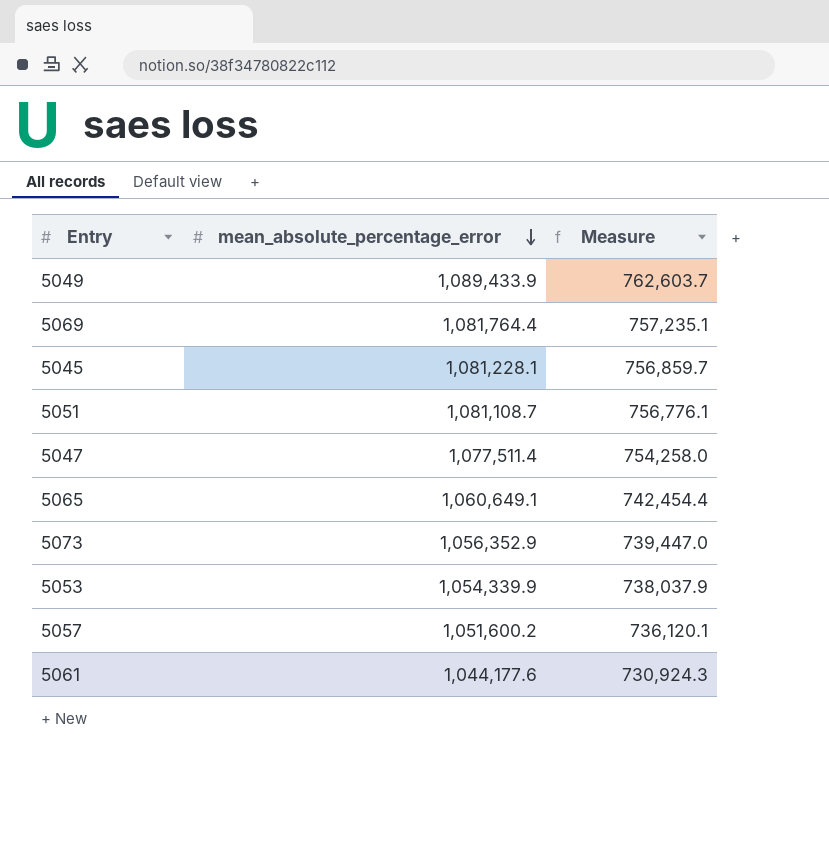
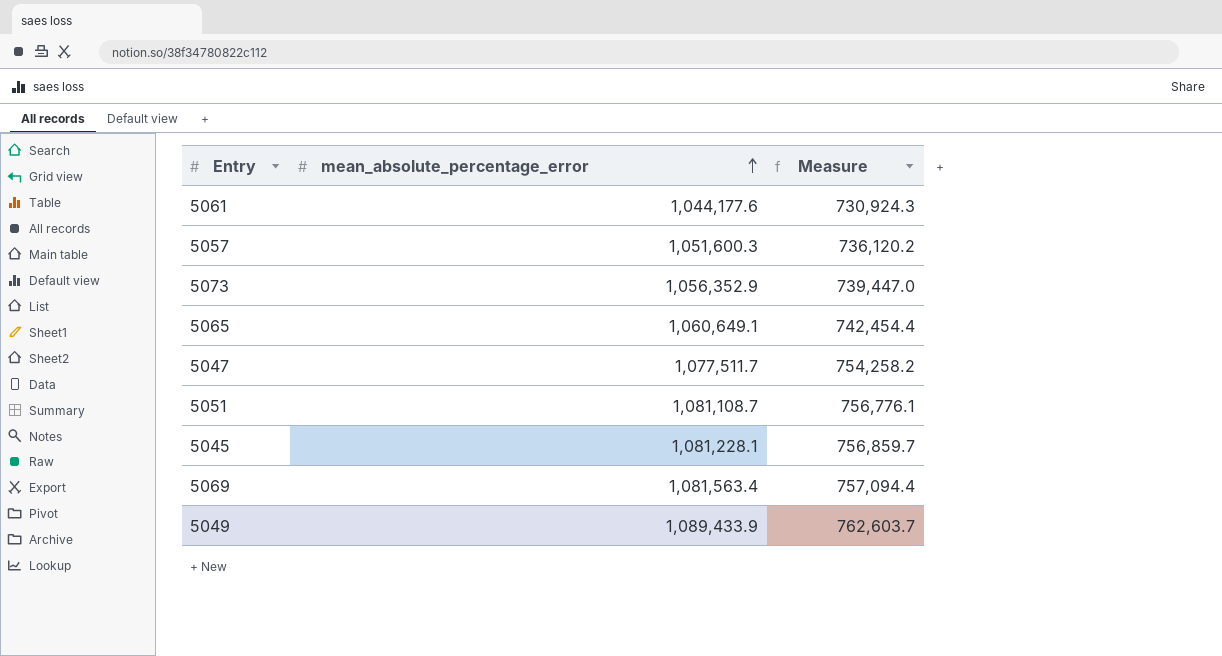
row order: mean_absolute_percentage_error descending -> mean_absolute_percentage_error ascending
row 5053: 1,054,339.9 | 738,037.9 -> none
5057 | mean_absolute_percentage_error: 1,051,600.2 -> 1,051,600.3
5057 | Measure: 736,120.1 -> 736,120.2
5047 | mean_absolute_percentage_error: 1,077,511.4 -> 1,077,511.7
5047 | Measure: 754,258.0 -> 754,258.2
5069 | mean_absolute_percentage_error: 1,081,764.4 -> 1,081,563.4
5069 | Measure: 757,235.1 -> 757,094.4

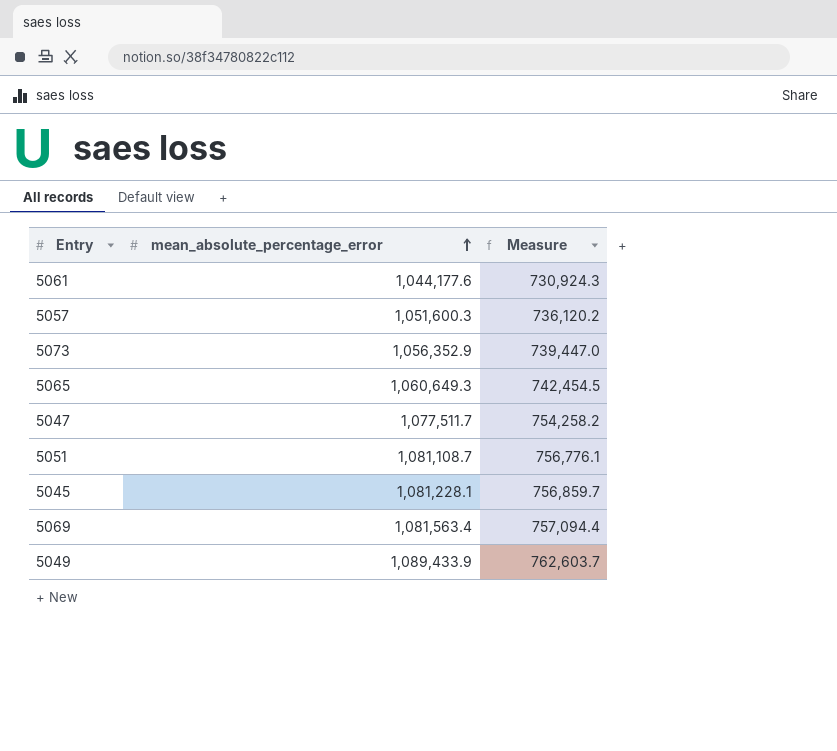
5065 | mean_absolute_percentage_error: 1,060,649.1 -> 1,060,649.3
5065 | Measure: 742,454.4 -> 742,454.5

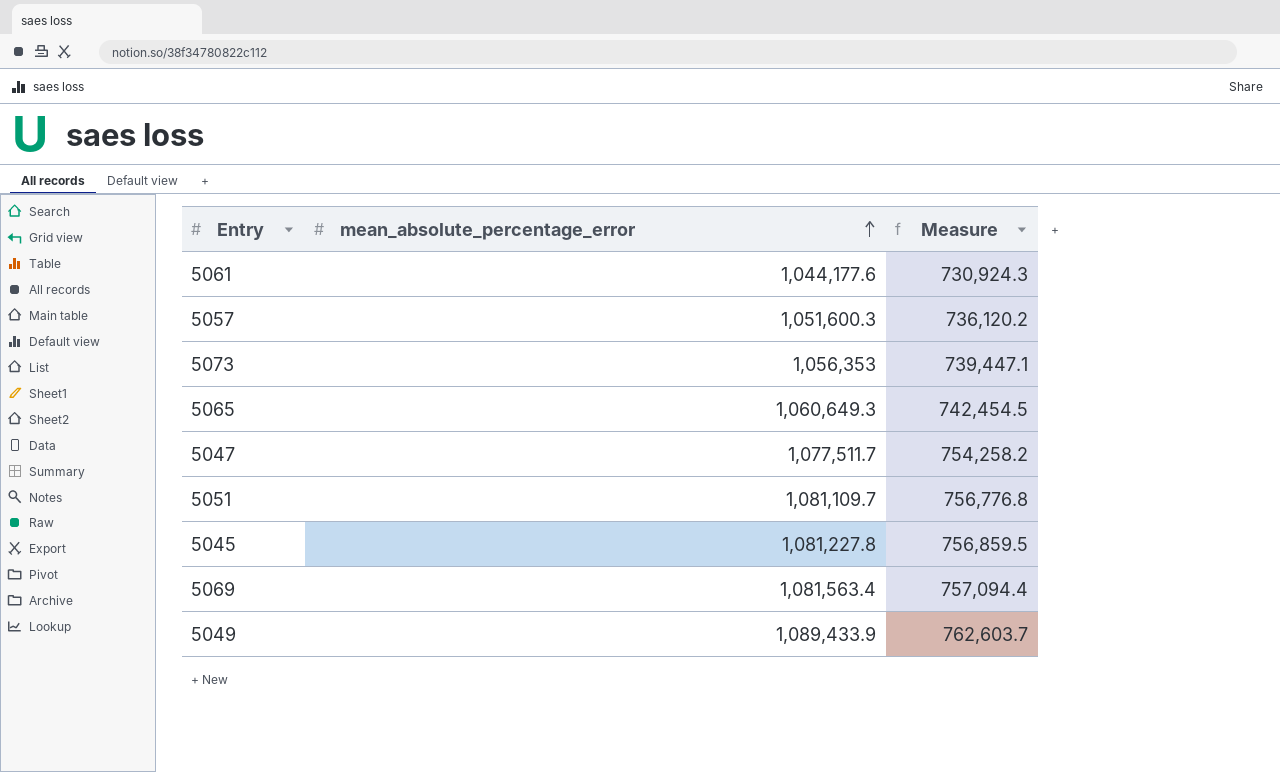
5073 | mean_absolute_percentage_error: 1,056,352.9 -> 1,056,353
5073 | Measure: 739,447.0 -> 739,447.1
5051 | mean_absolute_percentage_error: 1,081,108.7 -> 1,081,109.7
5051 | Measure: 756,776.1 -> 756,776.8
5045 | mean_absolute_percentage_error: 1,081,228.1 -> 1,081,227.8
5045 | Measure: 756,859.7 -> 756,859.5

